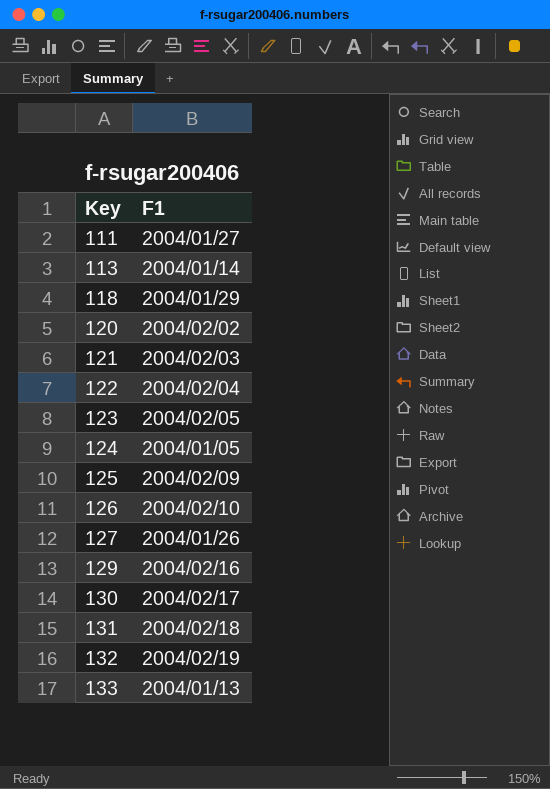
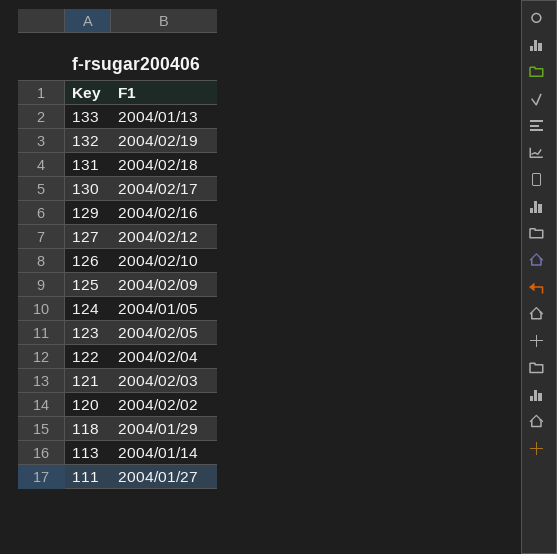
row order: Key ascending -> Key descending
127 | F1: 2004/01/26 -> 2004/02/12

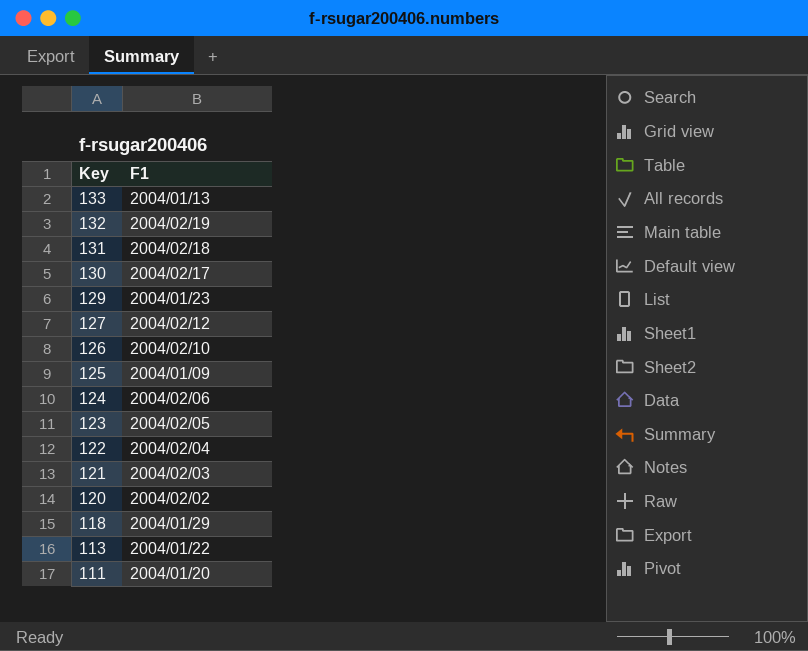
129 | F1: 2004/02/16 -> 2004/01/23
125 | F1: 2004/02/09 -> 2004/01/09
124 | F1: 2004/01/05 -> 2004/02/06
113 | F1: 2004/01/14 -> 2004/01/22
111 | F1: 2004/01/27 -> 2004/01/20

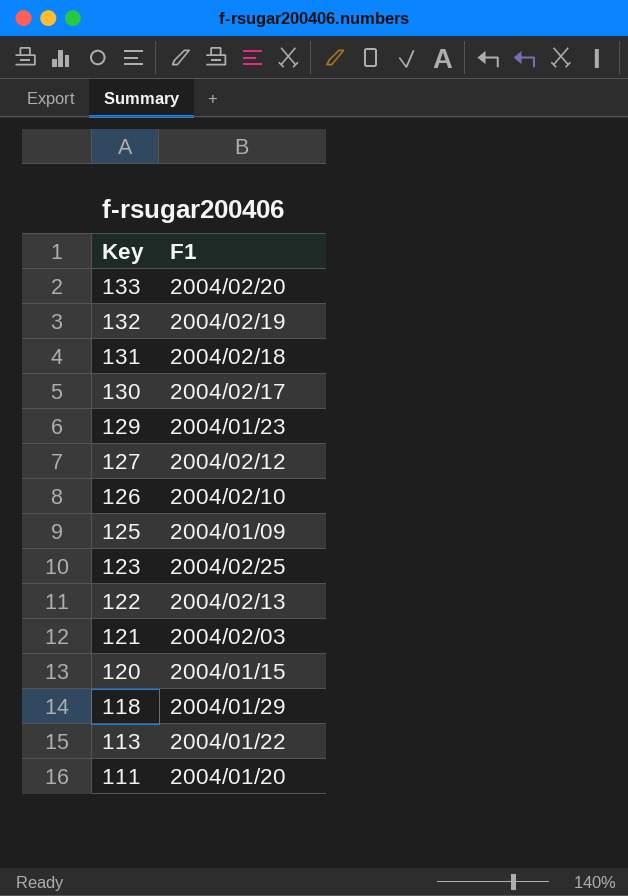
row 124: 2004/02/06 -> none
133 | F1: 2004/01/13 -> 2004/02/20
123 | F1: 2004/02/05 -> 2004/02/25
122 | F1: 2004/02/04 -> 2004/02/13
120 | F1: 2004/02/02 -> 2004/01/15

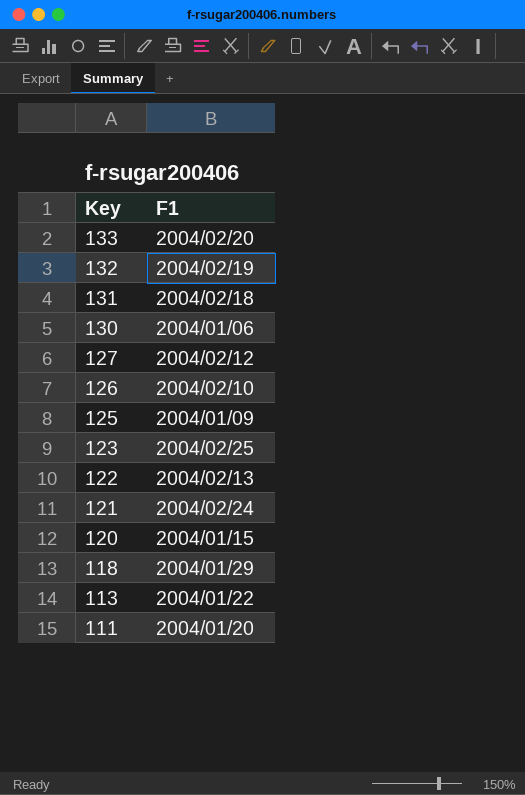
row 129: 2004/01/23 -> none
130 | F1: 2004/02/17 -> 2004/01/06
121 | F1: 2004/02/03 -> 2004/02/24

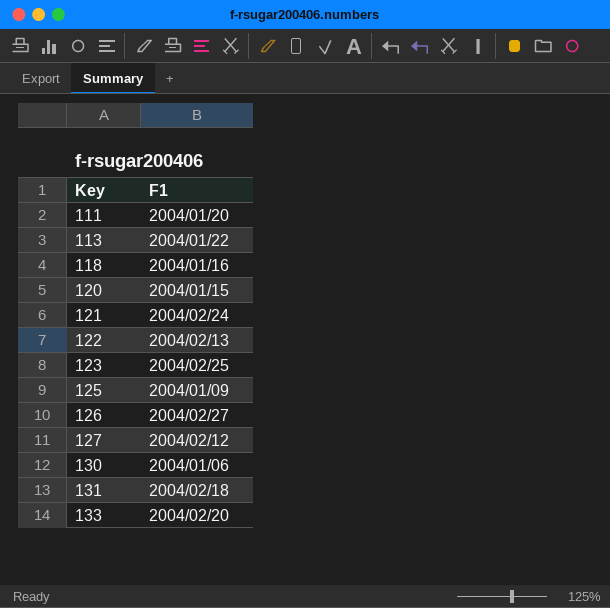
row order: Key descending -> Key ascending
row 132: 2004/02/19 -> none
118 | F1: 2004/01/29 -> 2004/01/16
126 | F1: 2004/02/10 -> 2004/02/27

